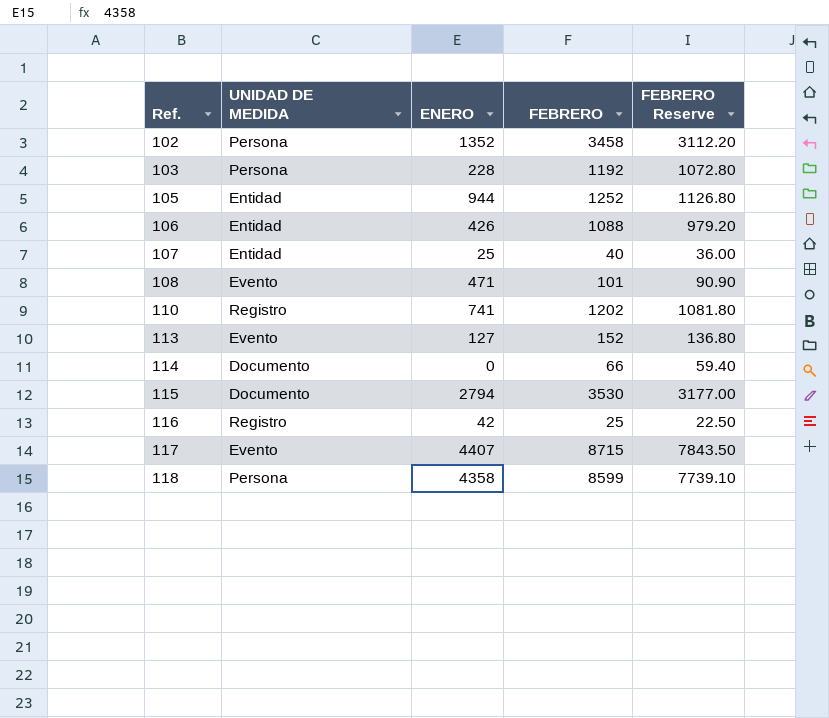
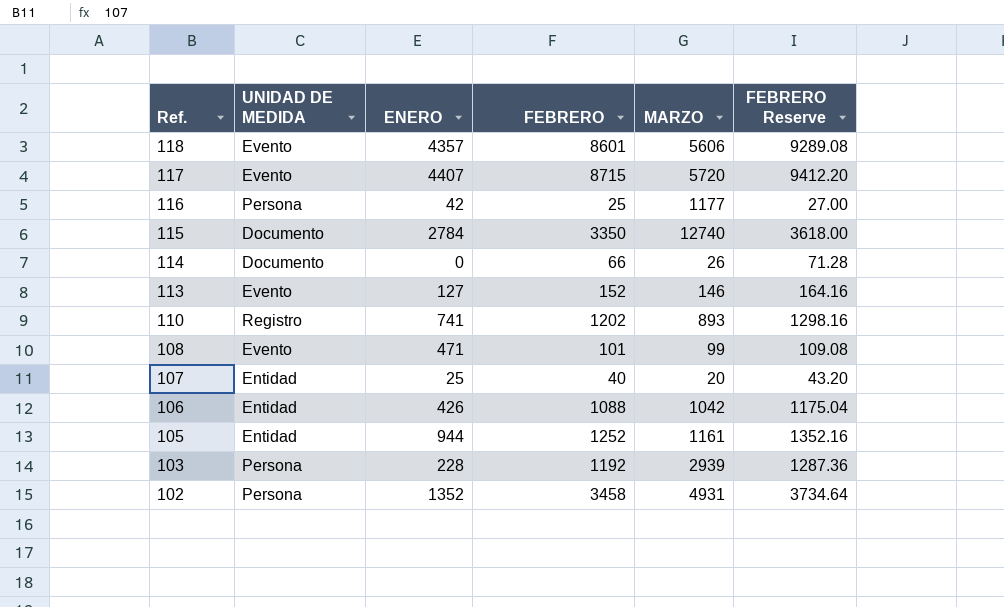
row order: Ref. ascending -> Ref. descending
column MARZO | position: none -> 5
column FEBRERO Reserve | formula: [FEBRERO] * 0.9 -> [FEBRERO] * 1.08
118 | UNIDAD DE MEDIDA: Persona -> Evento
118 | ENERO: 4358 -> 4357
118 | FEBRERO: 8599 -> 8601
116 | UNIDAD DE MEDIDA: Registro -> Persona
115 | ENERO: 2794 -> 2784
115 | FEBRERO: 3530 -> 3350

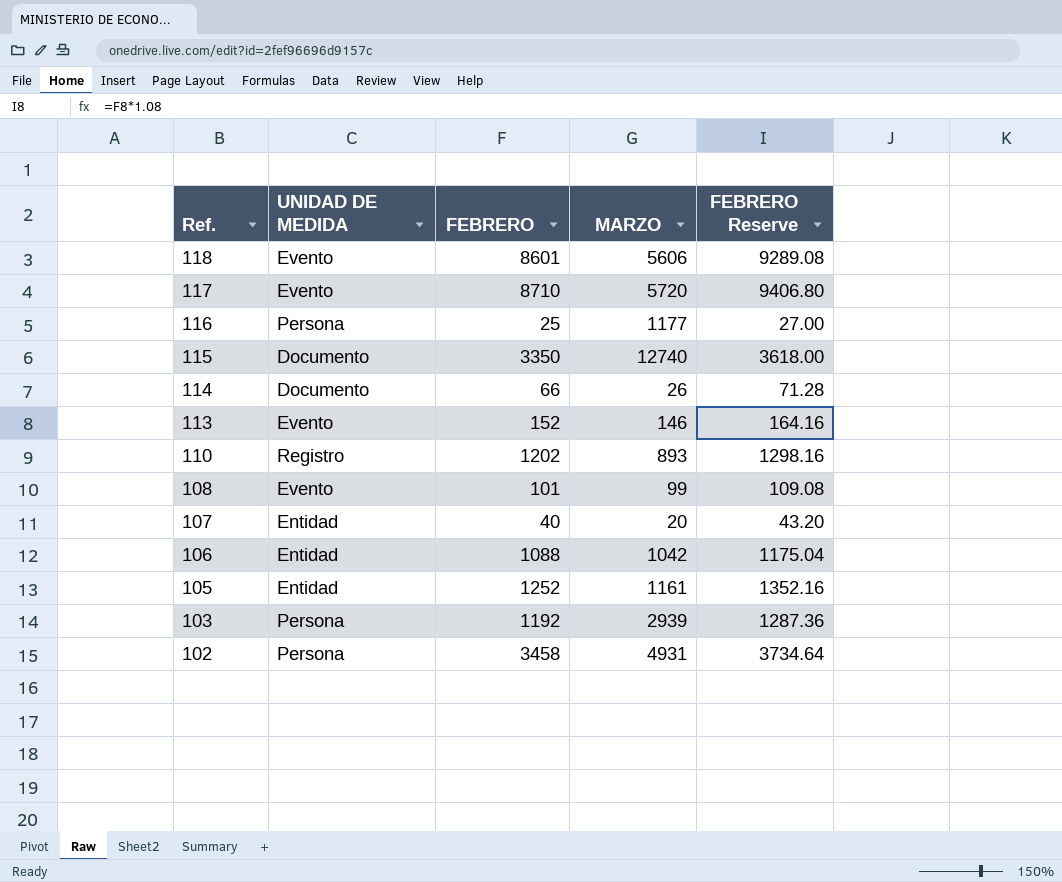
column ENERO | position: 3 -> none
117 | FEBRERO: 8715 -> 8710
117 | FEBRERO Reserve: 9412.20 -> 9406.80

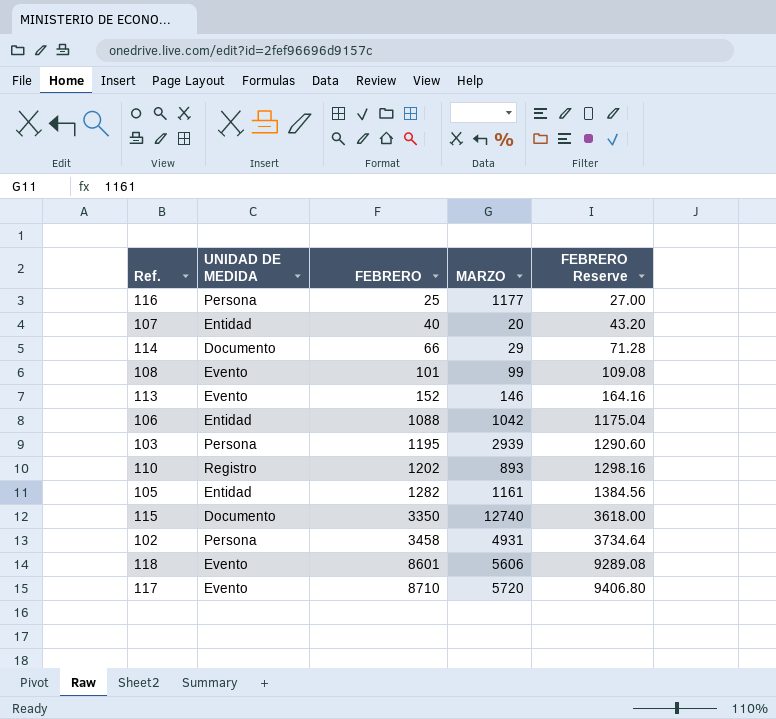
row order: Ref. descending -> FEBRERO ascending
114 | MARZO: 26 -> 29
103 | FEBRERO: 1192 -> 1195
103 | FEBRERO Reserve: 1287.36 -> 1290.60
105 | FEBRERO: 1252 -> 1282
105 | FEBRERO Reserve: 1352.16 -> 1384.56

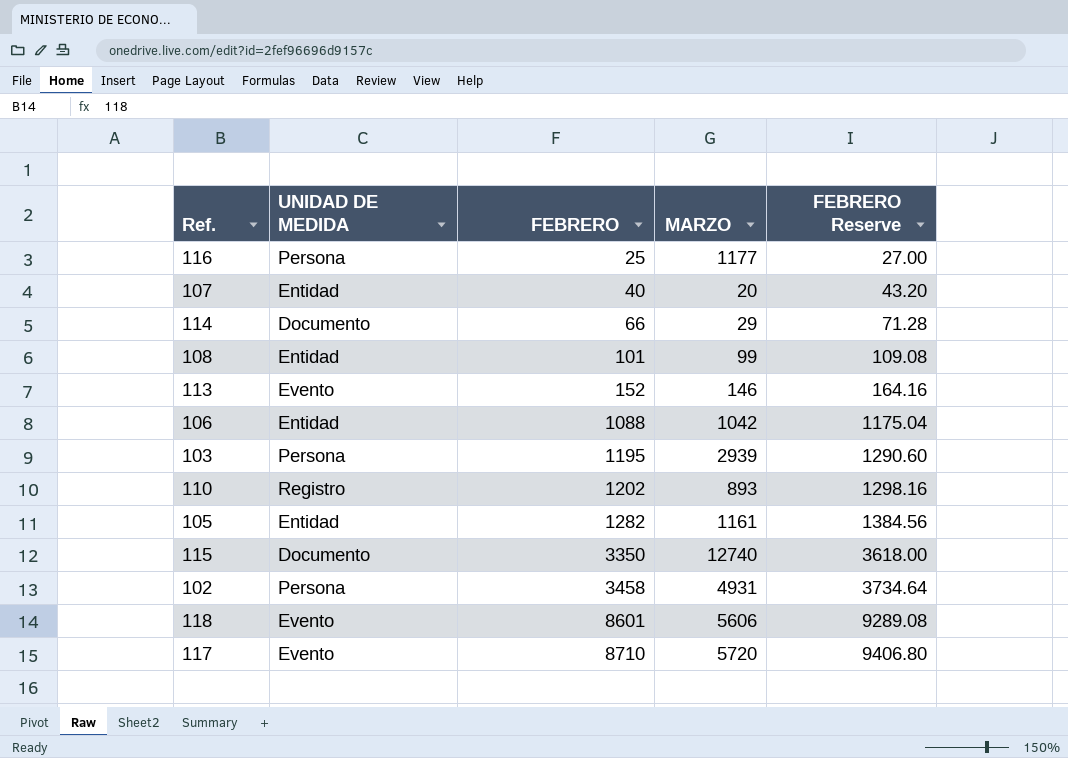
108 | UNIDAD DE MEDIDA: Evento -> Entidad

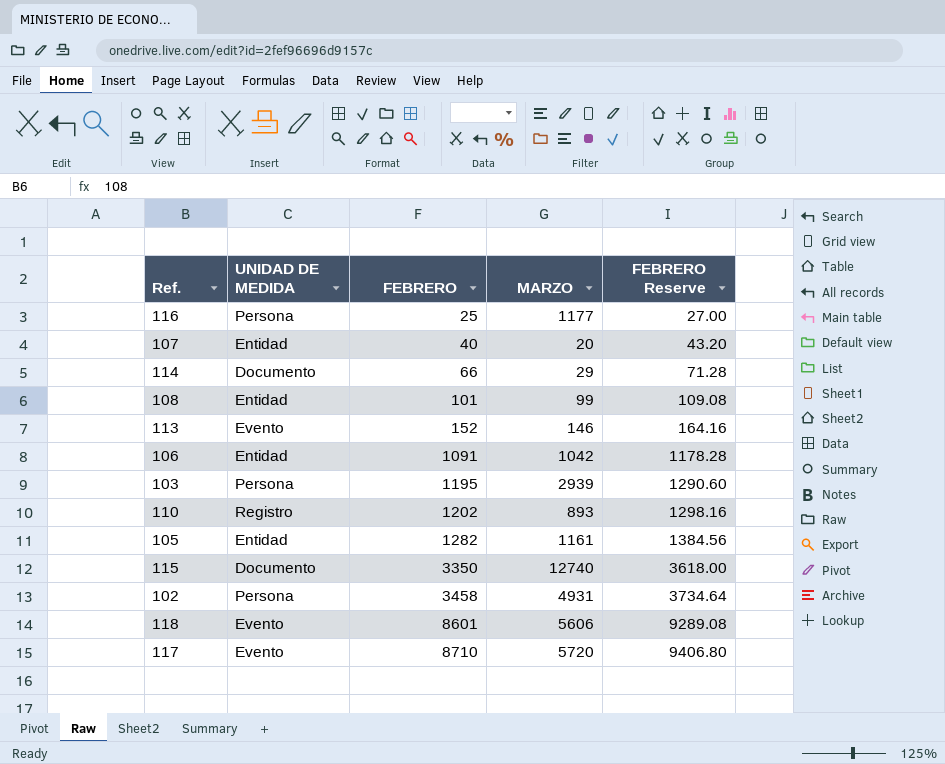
106 | FEBRERO: 1088 -> 1091
106 | FEBRERO Reserve: 1175.04 -> 1178.28

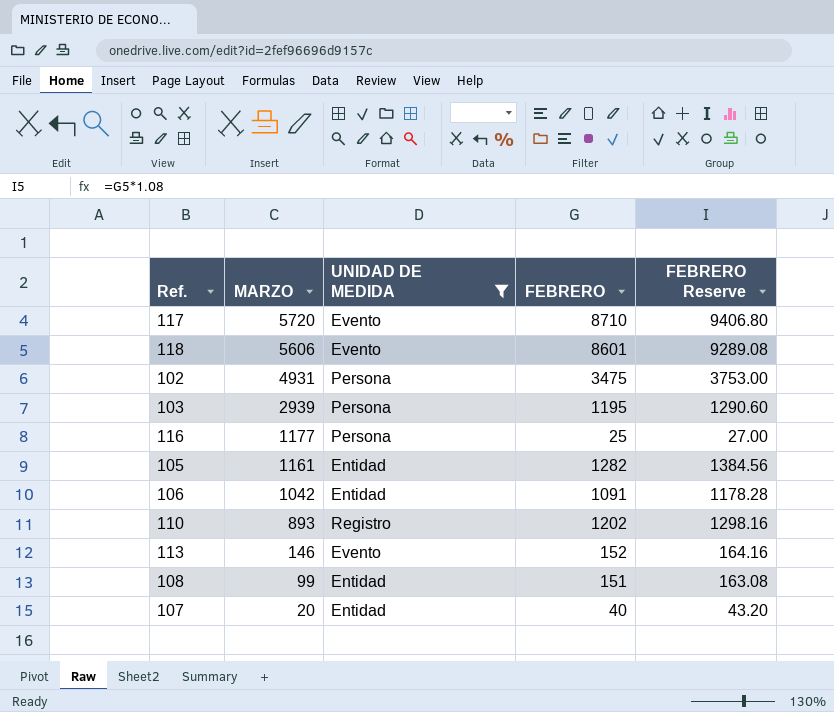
filter: none -> UNIDAD DE MEDIDA != Documento
row order: FEBRERO ascending -> MARZO descending
column MARZO | position: 4 -> 2
102 | FEBRERO: 3458 -> 3475
102 | FEBRERO Reserve: 3734.64 -> 3753.00
108 | FEBRERO: 101 -> 151
108 | FEBRERO Reserve: 109.08 -> 163.08

